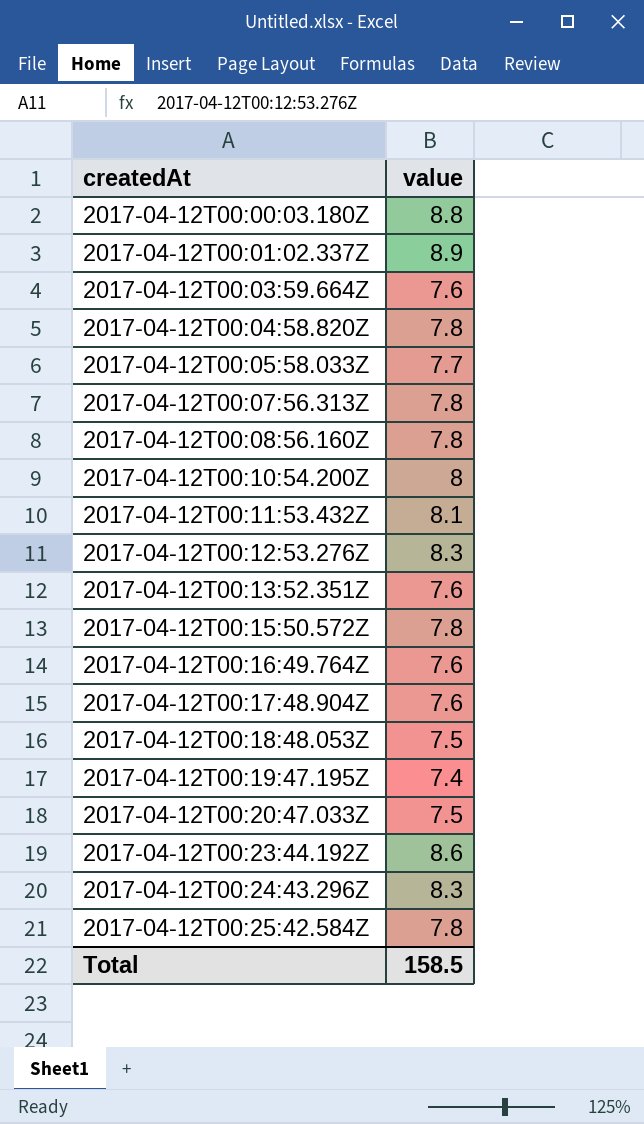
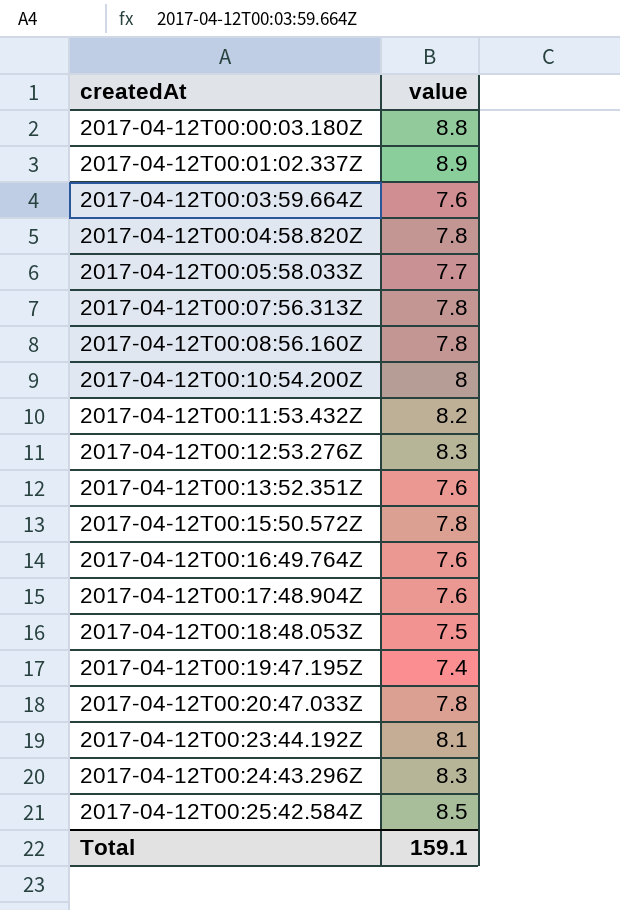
2017-04-12T00:11:53.432Z | value: 8.1 -> 8.2
2017-04-12T00:20:47.033Z | value: 7.5 -> 7.8
2017-04-12T00:23:44.192Z | value: 8.6 -> 8.1
2017-04-12T00:25:42.584Z | value: 7.8 -> 8.5
Total | value: 158.5 -> 159.1

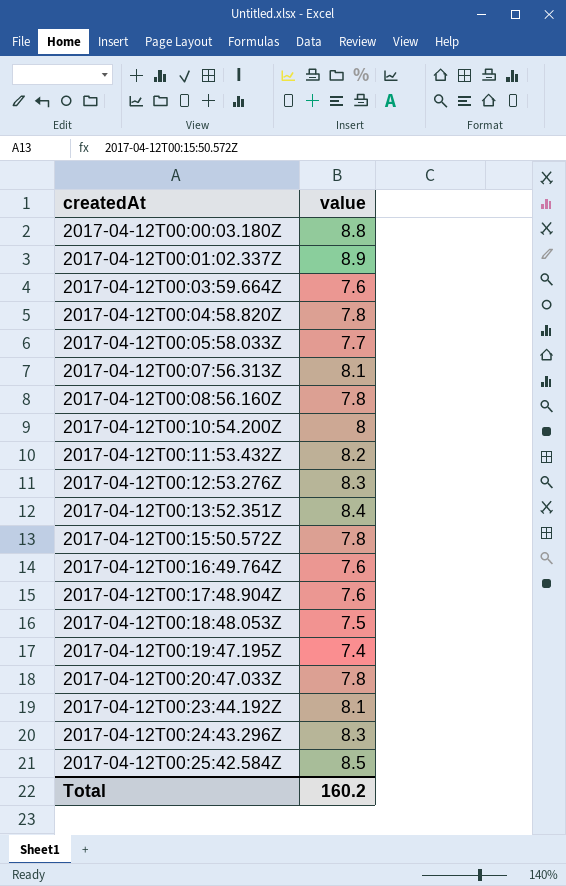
2017-04-12T00:07:56.313Z | value: 7.8 -> 8.1
2017-04-12T00:13:52.351Z | value: 7.6 -> 8.4
Total | value: 159.1 -> 160.2

